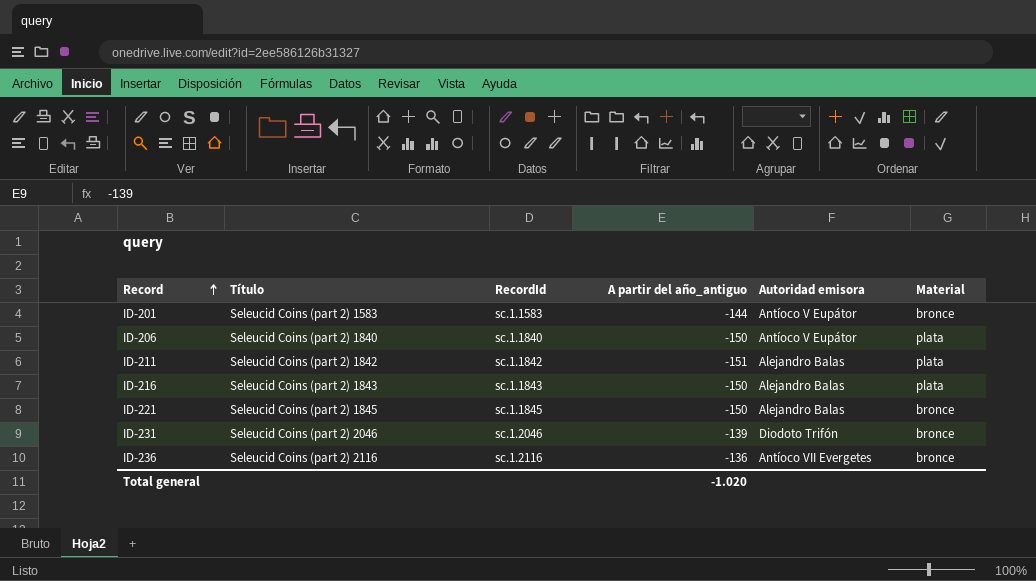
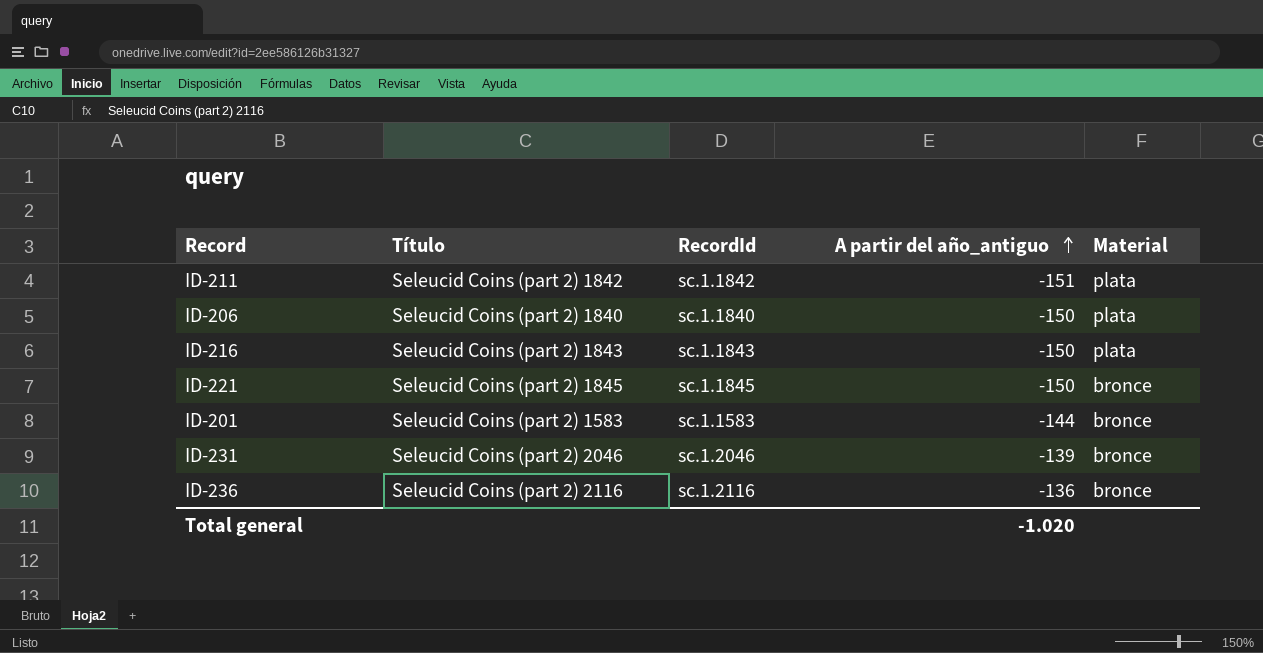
row order: Record ascending -> A partir del año_antiguo ascending
column Autoridad emisora | position: 5 -> none

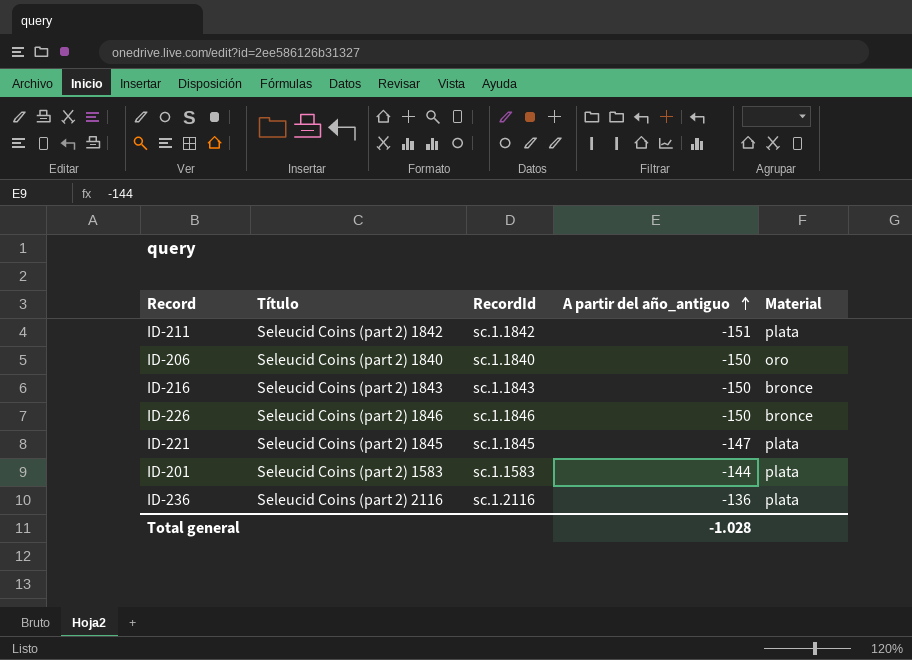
row ID-231: Seleucid Coins (part 2) 2046 | sc.1.2046 | -139 | bronce -> none
ID-206 | Material: plata -> oro
ID-216 | Material: plata -> bronce
row ID-226: none -> Seleucid Coins (part 2) 1846 | sc.1.1846 | -150 | bronce
ID-221 | A partir del año_antiguo: -150 -> -147
ID-221 | Material: bronce -> plata
ID-201 | Material: bronce -> plata
ID-236 | Material: bronce -> plata
Total general | A partir del año_antiguo: -1.020 -> -1.028

